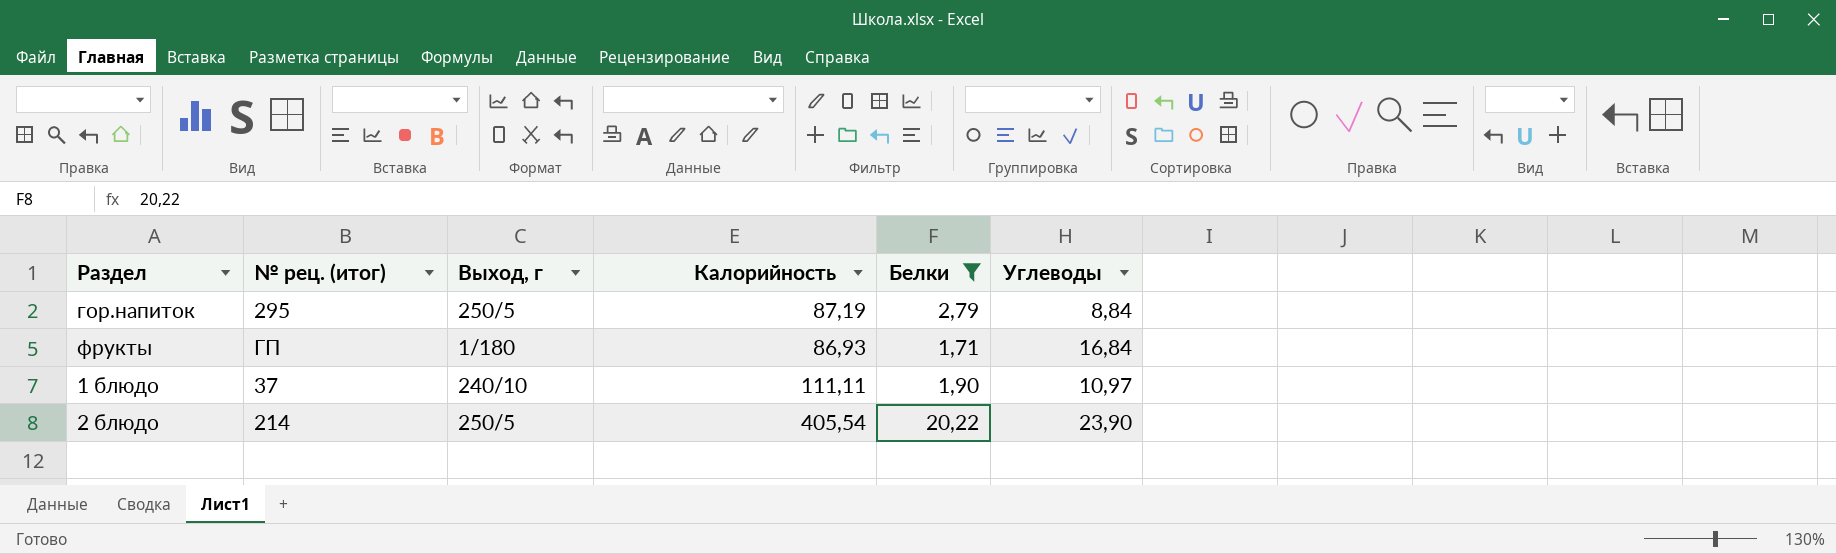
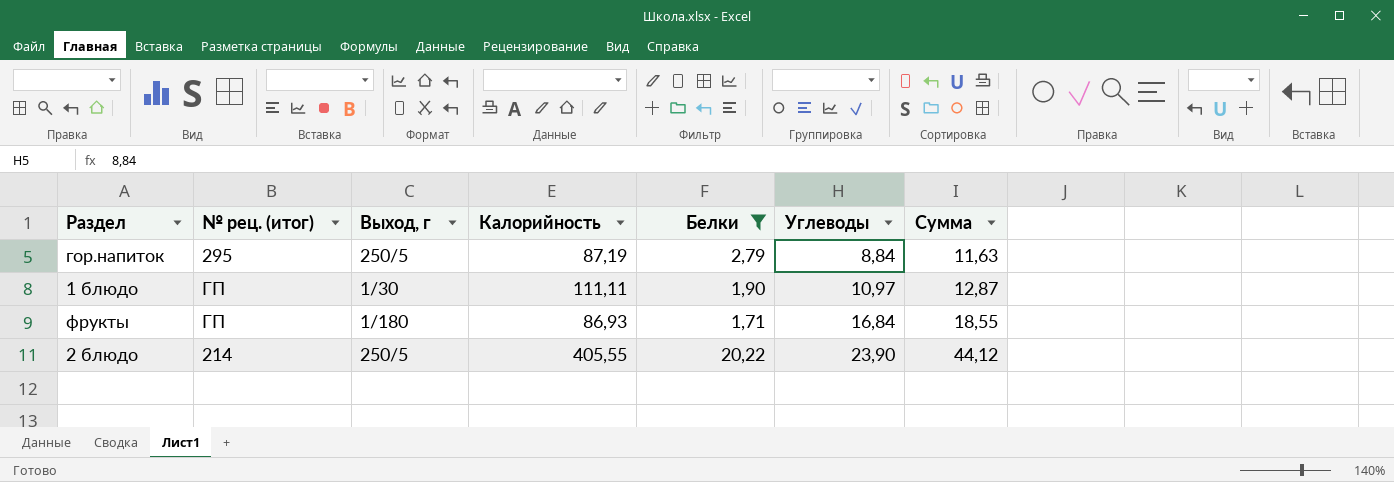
row order: none -> Углеводы ascending
column Сумма | formula: none -> [Белки] + [Углеводы]
1 блюдо | № рец. (итог): 37 -> ГП
1 блюдо | Выход, г: 240/10 -> 1/30
2 блюдо | Калорийность: 405,54 -> 405,55

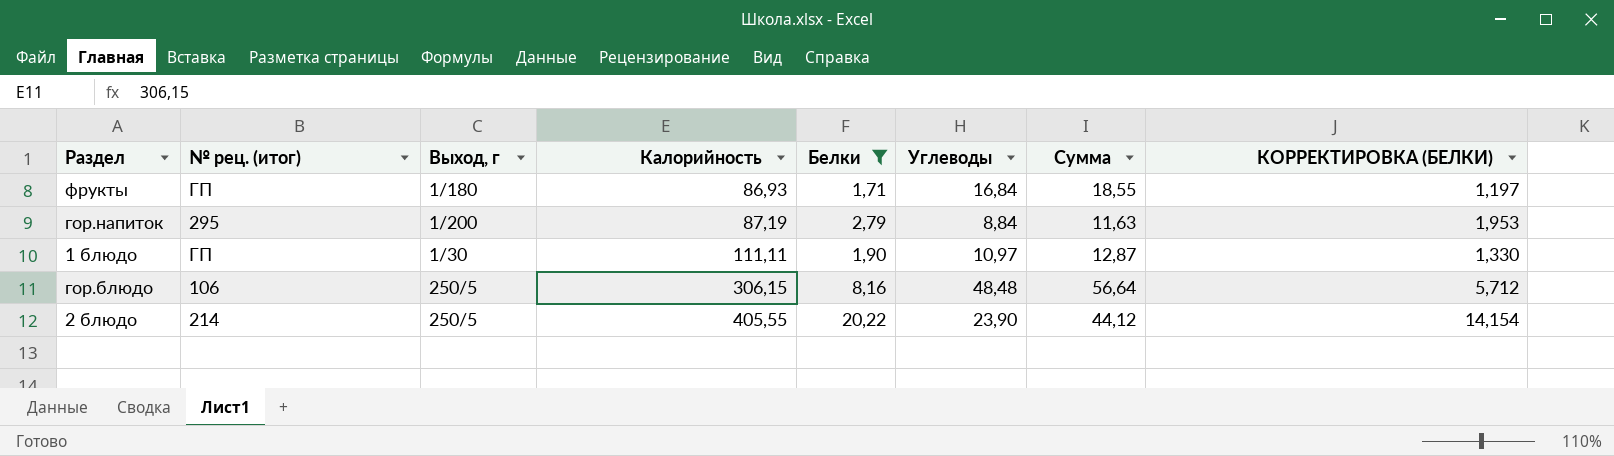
row order: Углеводы ascending -> Калорийность ascending
column КОРРЕКТИРОВКА (БЕЛКИ) | formula: none -> [Белки] * 0,7
гор.напиток | Выход, г: 250/5 -> 1/200
row гор.блюдо: none -> 106 | 250/5 | 306,15 | 8,16 | 48,48 | 56,64 | 5,712

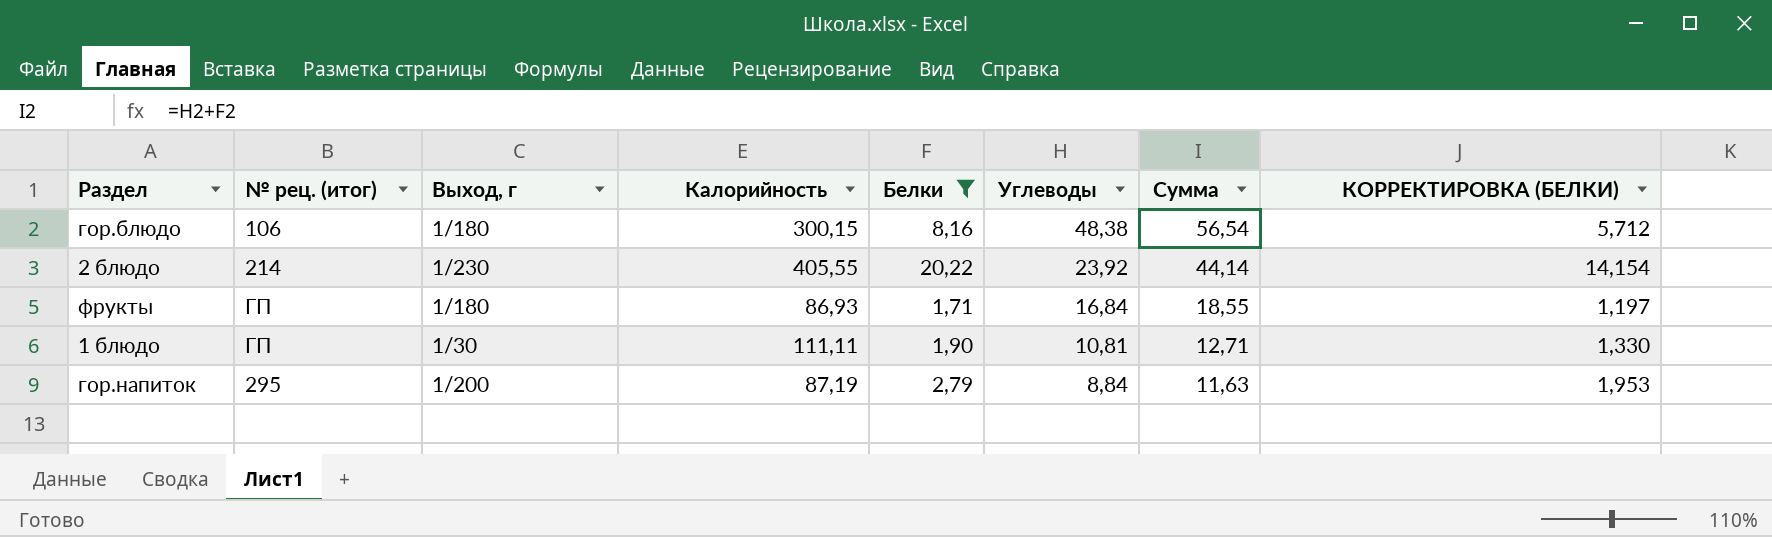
row order: Калорийность ascending -> Углеводы descending
гор.блюдо | Выход, г: 250/5 -> 1/180
гор.блюдо | Калорийность: 306,15 -> 300,15
гор.блюдо | Углеводы: 48,48 -> 48,38
гор.блюдо | Сумма: 56,64 -> 56,54
2 блюдо | Выход, г: 250/5 -> 1/230
2 блюдо | Углеводы: 23,90 -> 23,92
2 блюдо | Сумма: 44,12 -> 44,14
1 блюдо | Углеводы: 10,97 -> 10,81
1 блюдо | Сумма: 12,87 -> 12,71

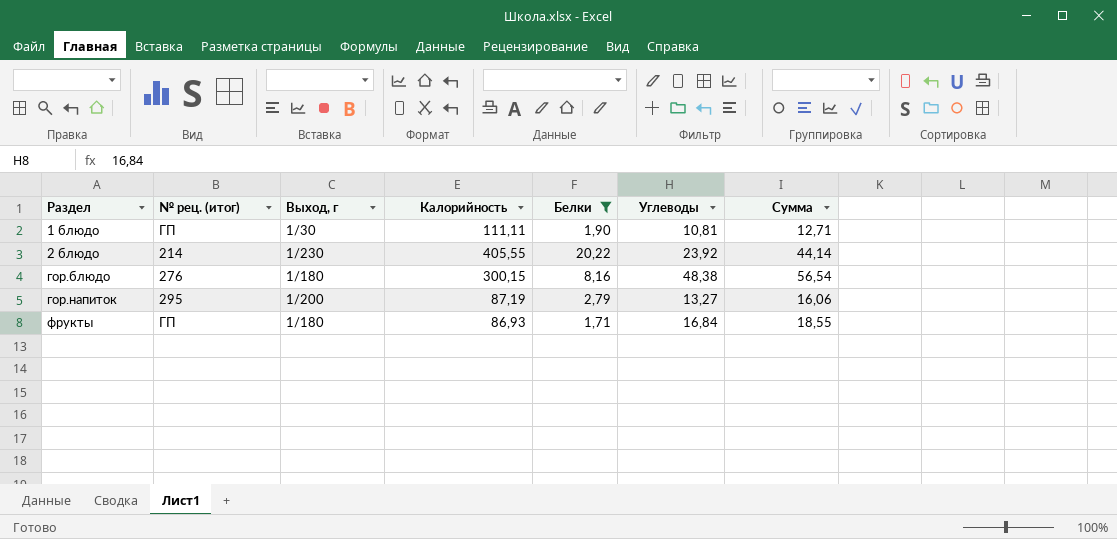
row order: Углеводы descending -> Раздел ascending
column КОРРЕКТИРОВКА (БЕЛКИ) | formula: [Белки] * 0,7 -> none
гор.блюдо | № рец. (итог): 106 -> 276
гор.напиток | Углеводы: 8,84 -> 13,27
гор.напиток | Сумма: 11,63 -> 16,06

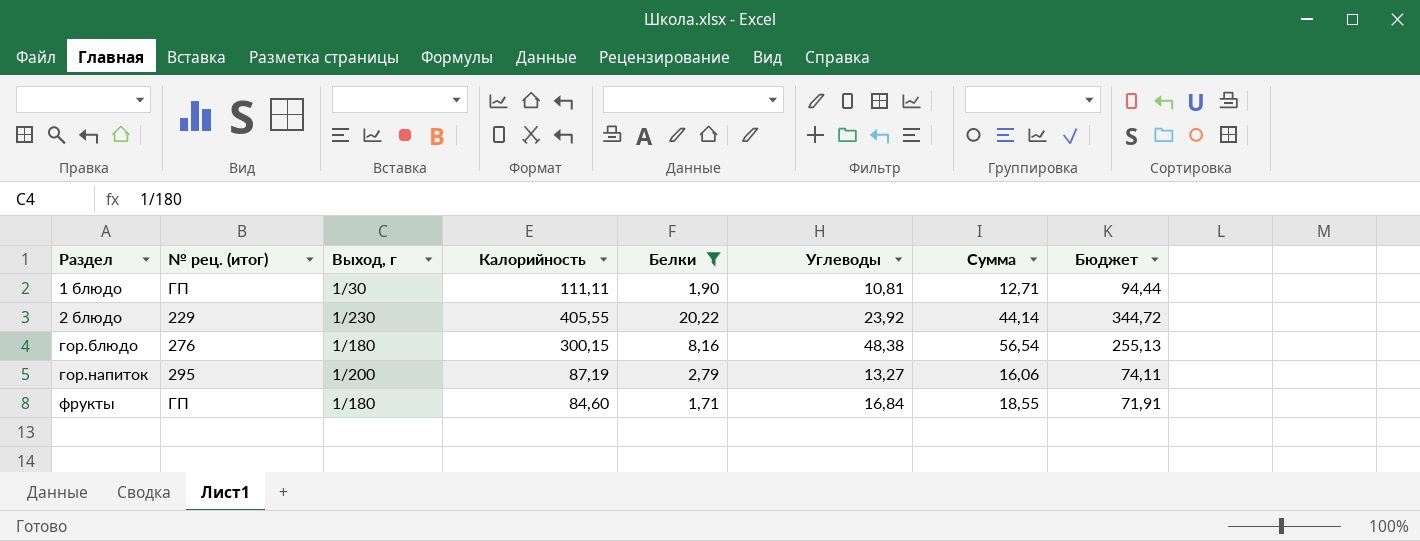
column Бюджет | formula: none -> [Калорийность] * 0,85
2 блюдо | № рец. (итог): 214 -> 229
фрукты | Калорийность: 86,93 -> 84,60

